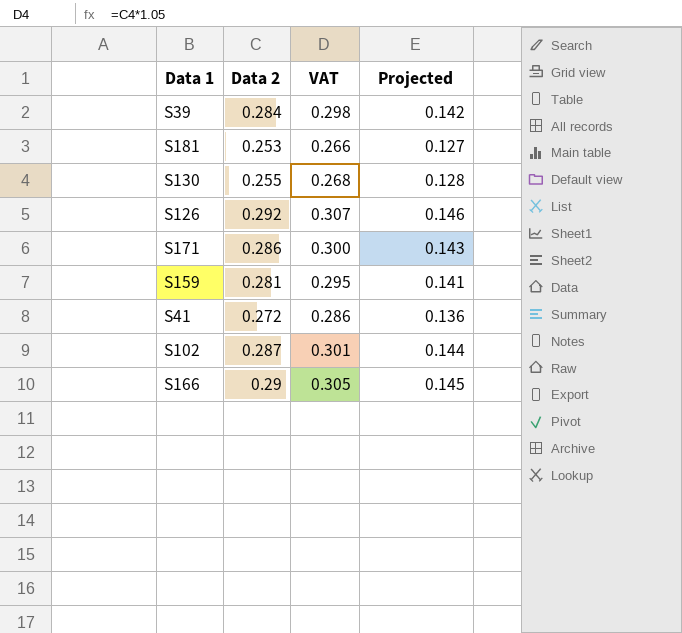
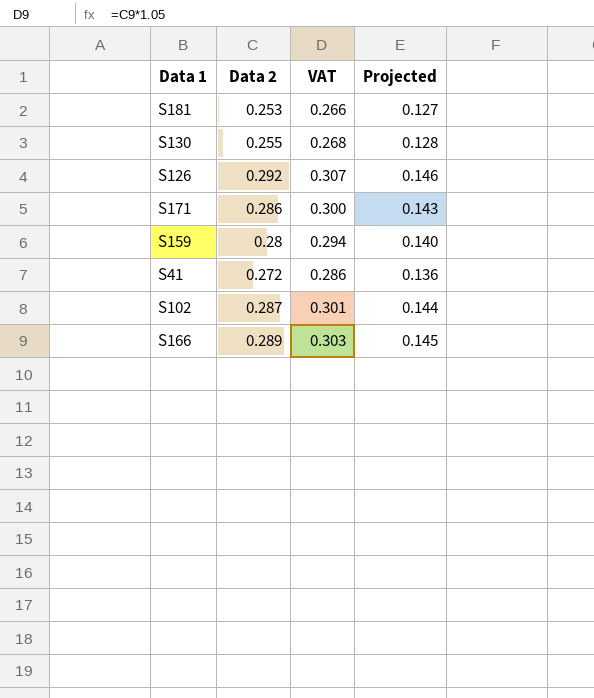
row S39: 0.284 | 0.298 | 0.142 -> none
S159 | Data 2: 0.281 -> 0.28
S159 | VAT: 0.295 -> 0.294
S159 | Projected: 0.141 -> 0.140
S166 | Data 2: 0.29 -> 0.289
S166 | VAT: 0.305 -> 0.303

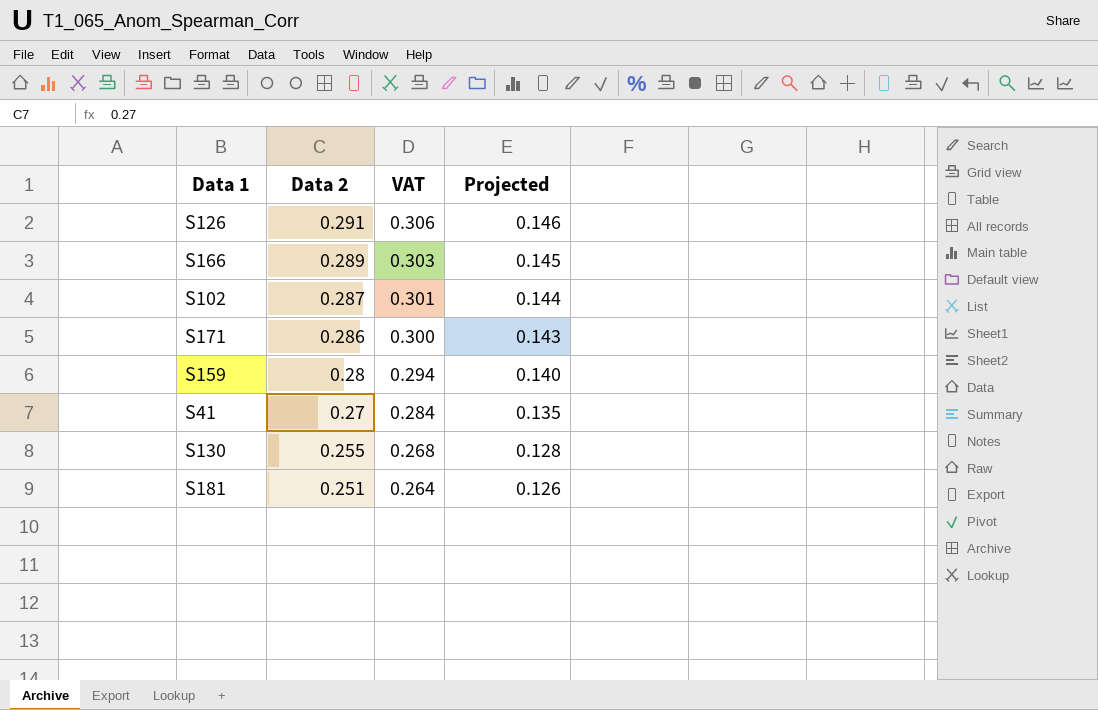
row order: none -> Data 2 descending
S126 | Data 2: 0.292 -> 0.291
S126 | VAT: 0.307 -> 0.306
S41 | Data 2: 0.272 -> 0.27
S41 | VAT: 0.286 -> 0.284
S41 | Projected: 0.136 -> 0.135
S181 | Data 2: 0.253 -> 0.251
S181 | VAT: 0.266 -> 0.264
S181 | Projected: 0.127 -> 0.126

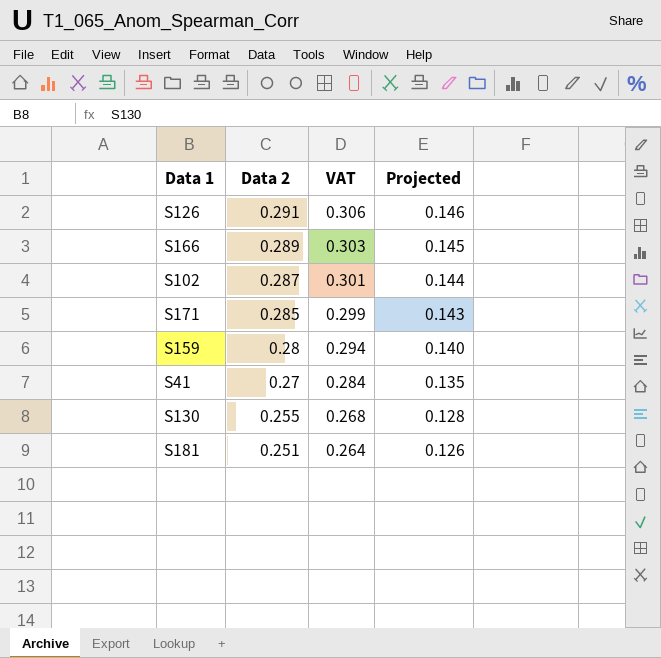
S171 | Data 2: 0.286 -> 0.285
S171 | VAT: 0.300 -> 0.299

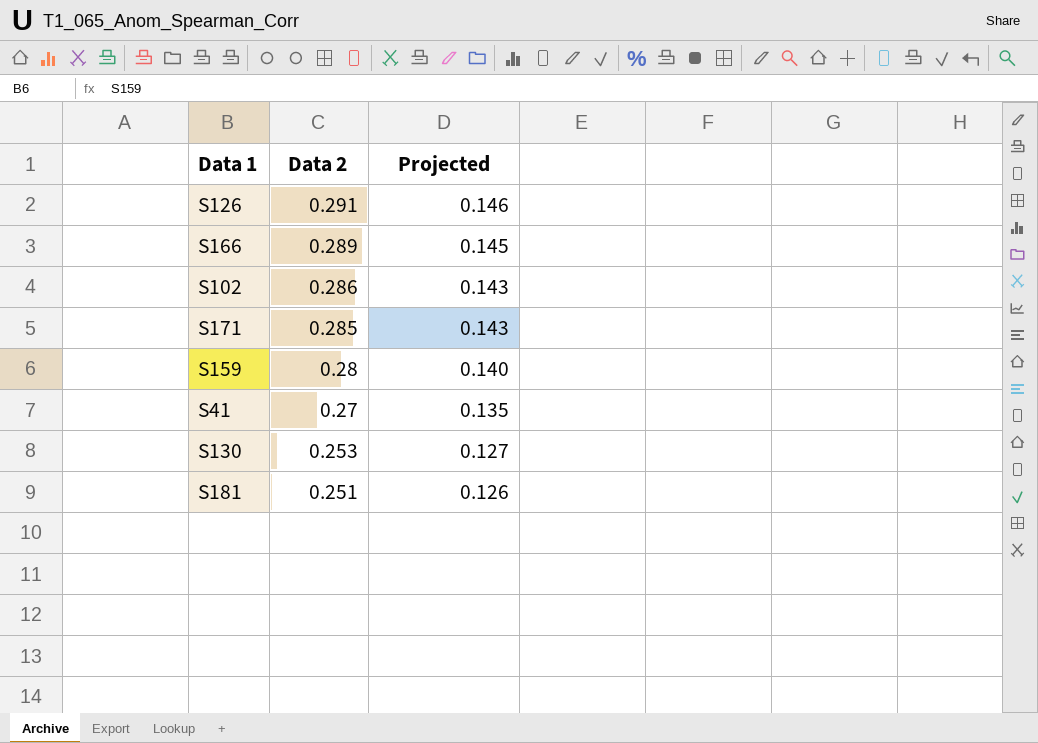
column VAT | formula: [Data 2] * 1.05 -> none
S102 | Data 2: 0.287 -> 0.286
S102 | Projected: 0.144 -> 0.143
S130 | Data 2: 0.255 -> 0.253
S130 | Projected: 0.128 -> 0.127

